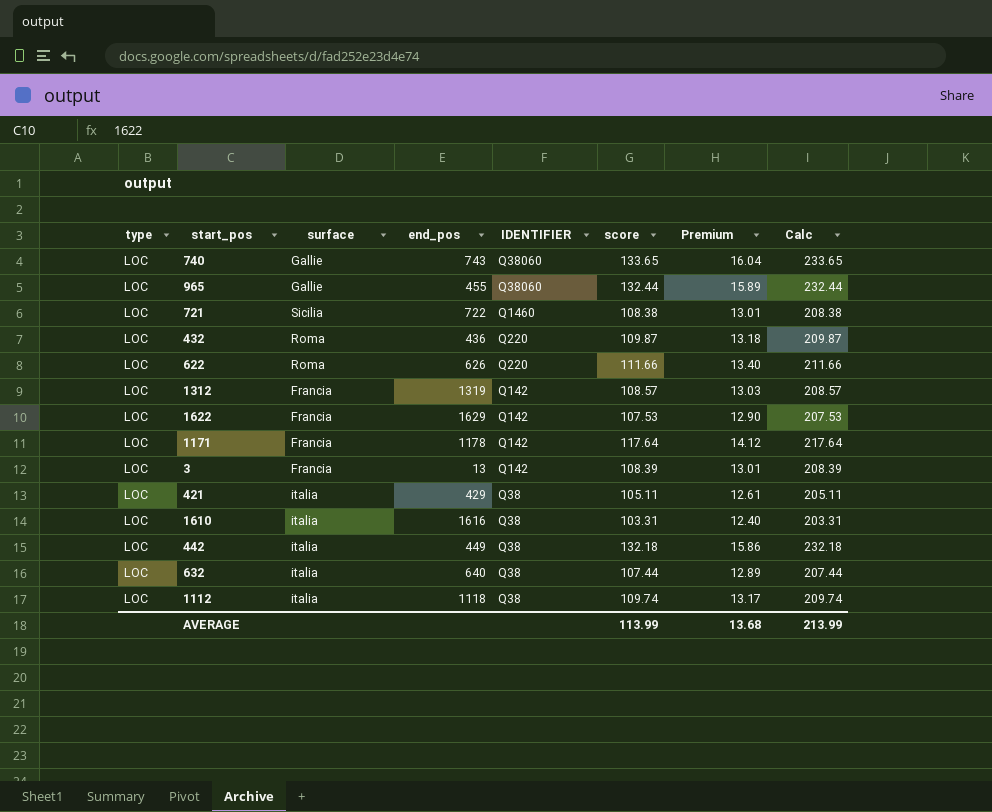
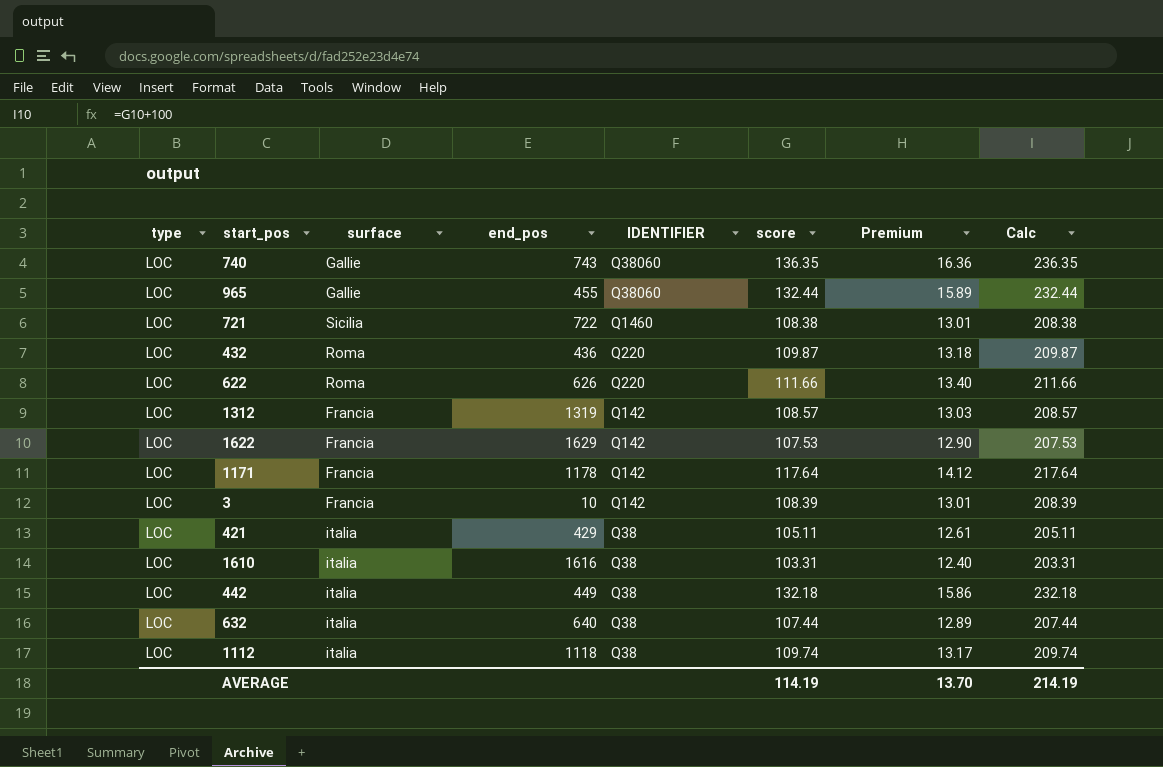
740 | score: 133.65 -> 136.35
740 | Premium: 16.04 -> 16.36
740 | Calc: 233.65 -> 236.35
3 | end_pos: 13 -> 10
AVERAGE | score: 113.99 -> 114.19
AVERAGE | Premium: 13.68 -> 13.70
AVERAGE | Calc: 213.99 -> 214.19

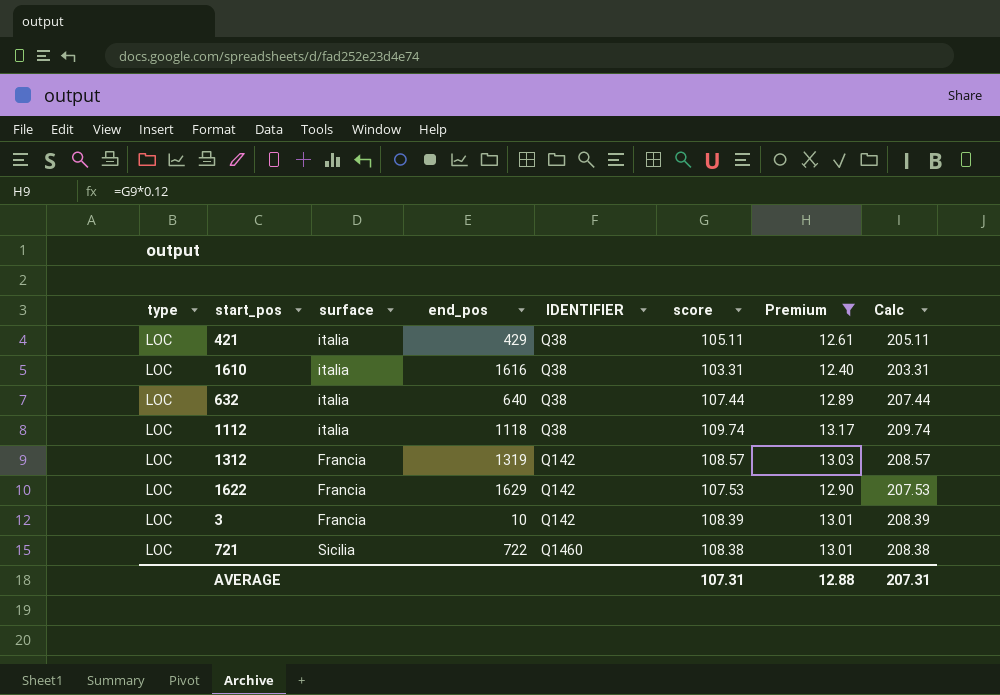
filter: none -> Premium <= 13.17
row order: IDENTIFIER descending -> IDENTIFIER ascending
AVERAGE | score: 114.19 -> 107.31
AVERAGE | Premium: 13.70 -> 12.88
AVERAGE | Calc: 214.19 -> 207.31

